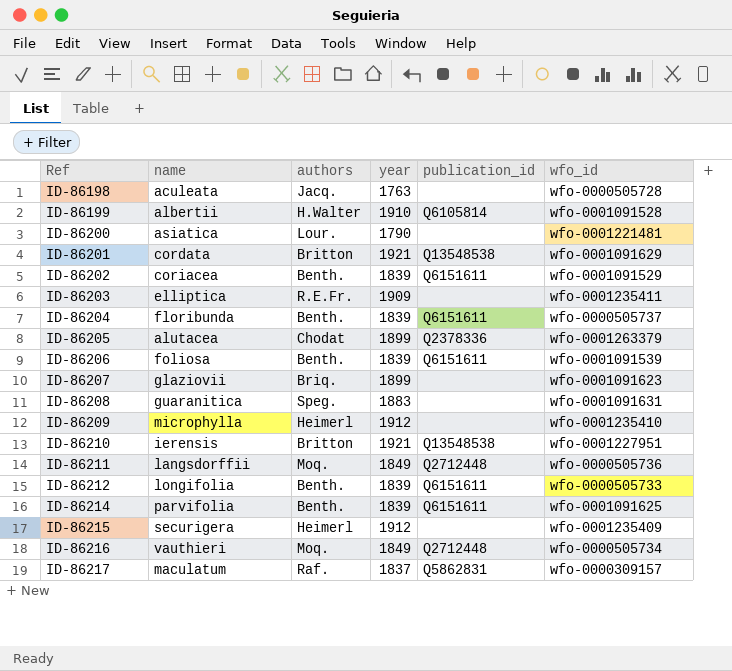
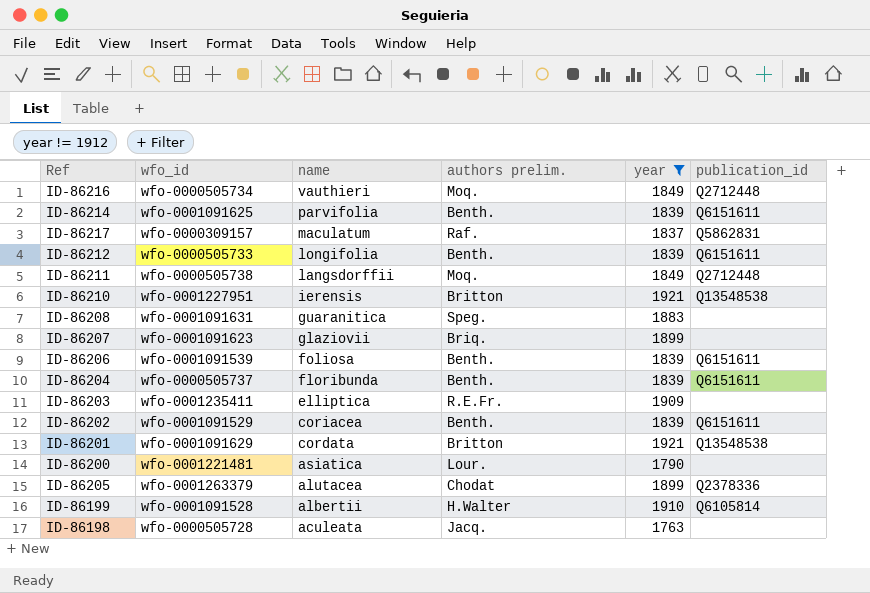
filter: none -> year != 1912
row order: Ref ascending -> name descending
column wfo_id | position: 6 -> 2
column name: authors -> authors prelim.
ID-86211 | wfo_id: wfo-0000505736 -> wfo-0000505738

